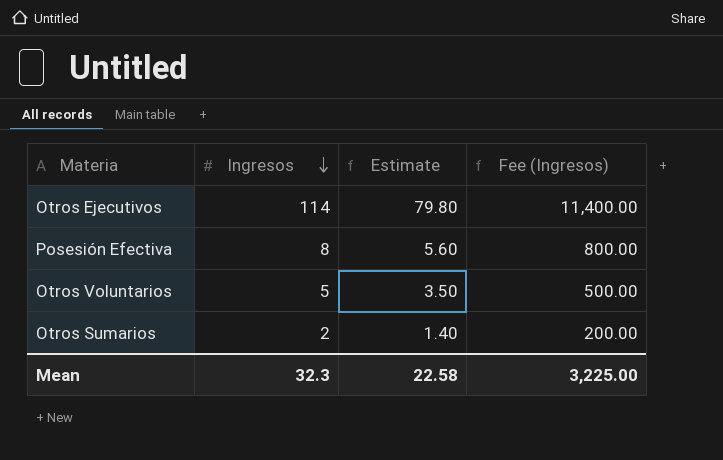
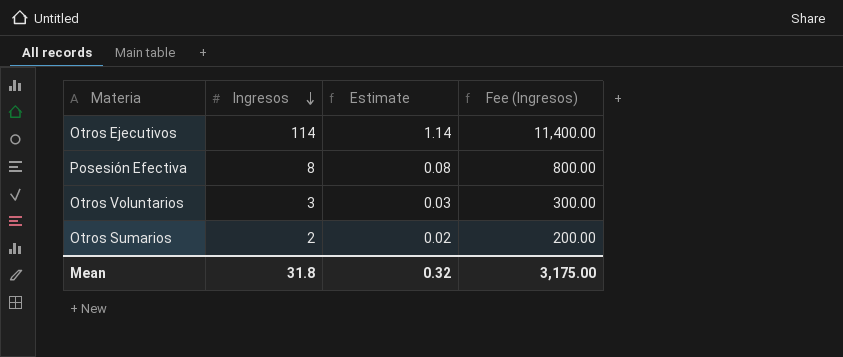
column Estimate | formula: [Ingresos] * 0.7 -> [Ingresos] * 0.01
Otros Voluntarios | Ingresos: 5 -> 3
Otros Voluntarios | Fee (Ingresos): 500.00 -> 300.00
Mean | Ingresos: 32.3 -> 31.8
Mean | Estimate: 22.58 -> 0.32
Mean | Fee (Ingresos): 3,225.00 -> 3,175.00

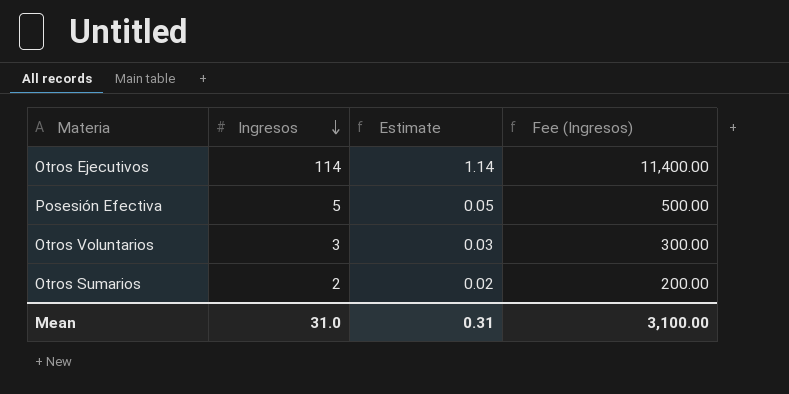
Posesión Efectiva | Ingresos: 8 -> 5
Posesión Efectiva | Estimate: 0.08 -> 0.05
Posesión Efectiva | Fee (Ingresos): 800.00 -> 500.00
Mean | Ingresos: 31.8 -> 31.0
Mean | Estimate: 0.32 -> 0.31
Mean | Fee (Ingresos): 3,175.00 -> 3,100.00

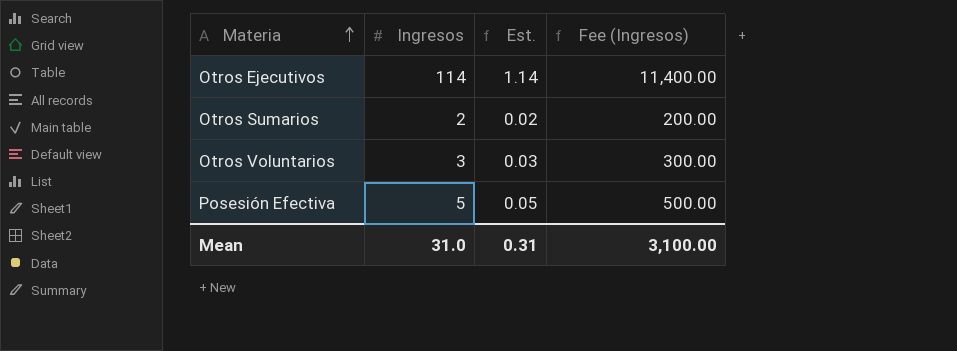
row order: Ingresos descending -> Materia ascending
column name: Estimate -> Est.

